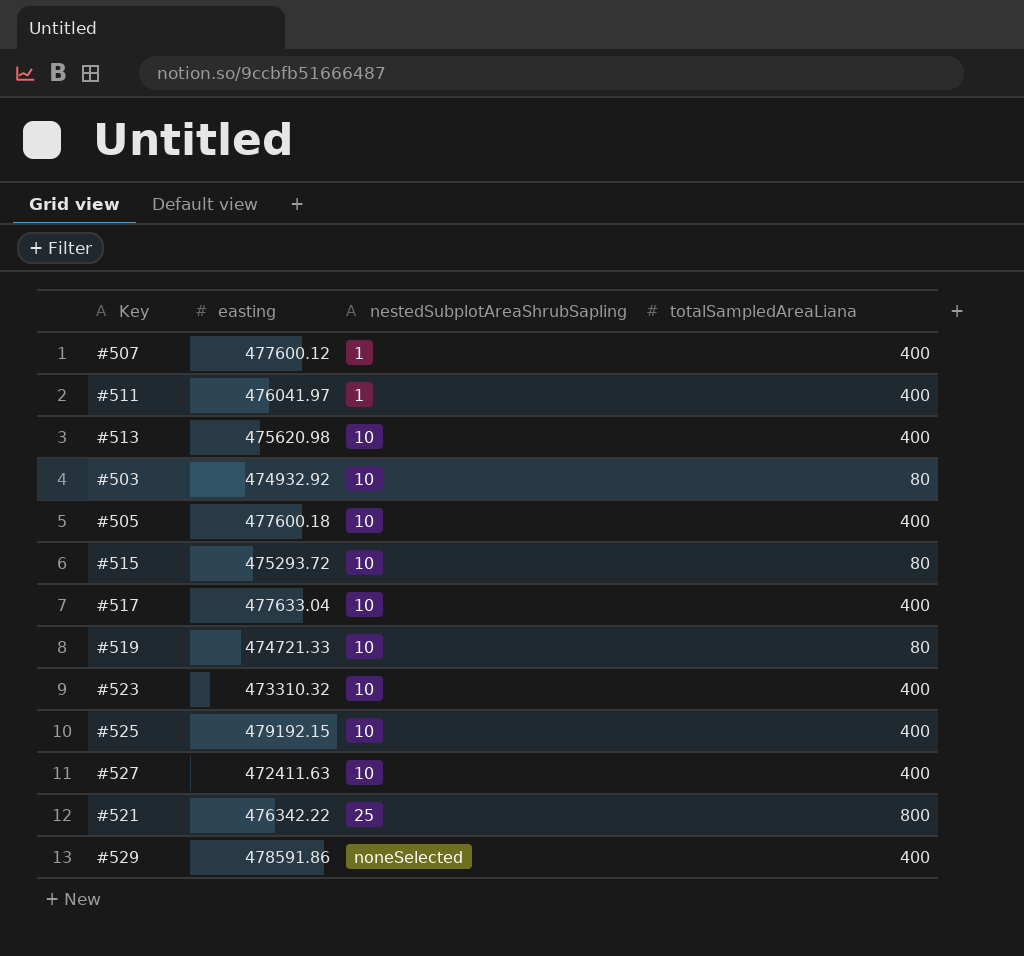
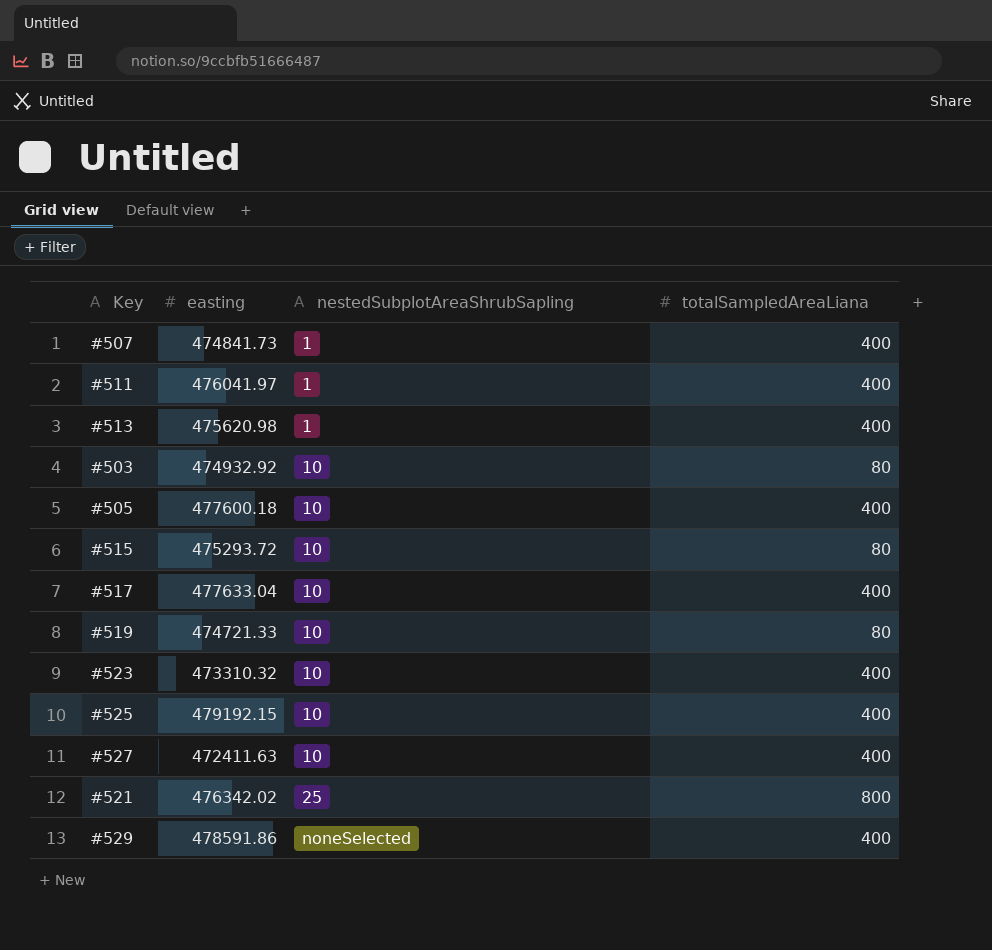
#507 | easting: 477600.12 -> 474841.73
#513 | nestedSubplotAreaShrubSapling: 10 -> 1
#521 | easting: 476342.22 -> 476342.02

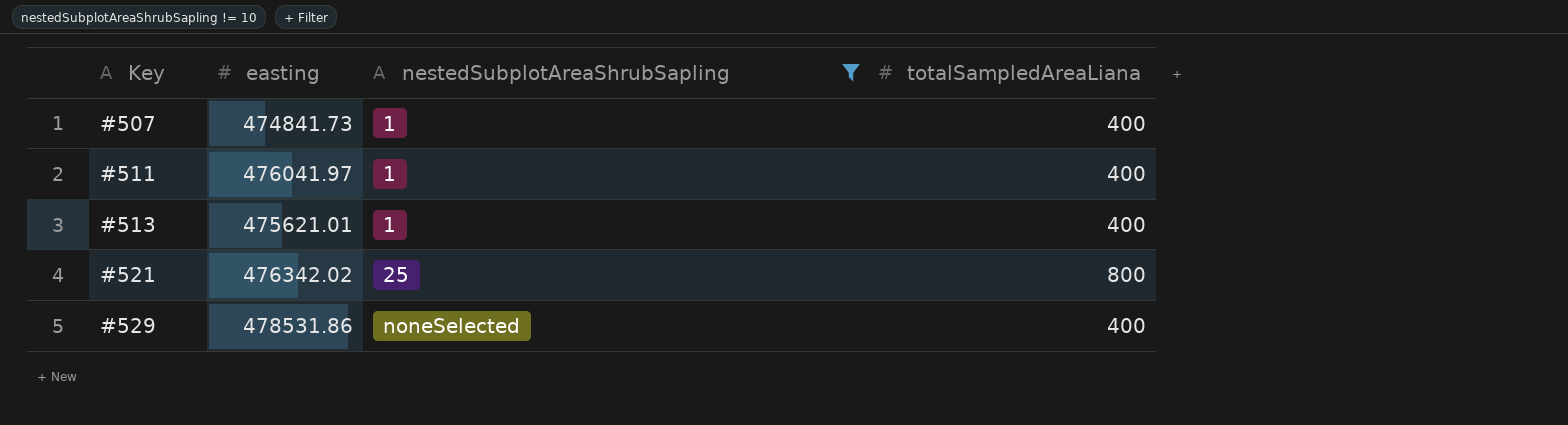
filter: none -> nestedSubplotAreaShrubSapling != 10
#513 | easting: 475620.98 -> 475621.01
#529 | easting: 478591.86 -> 478531.86

